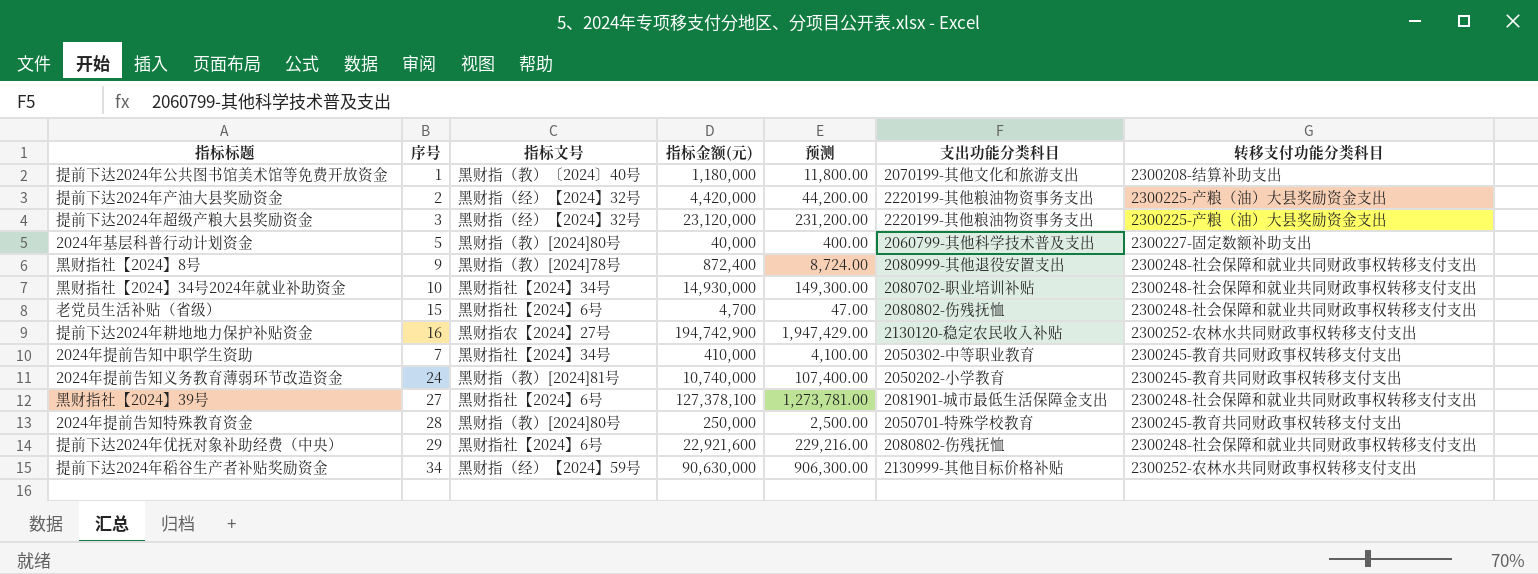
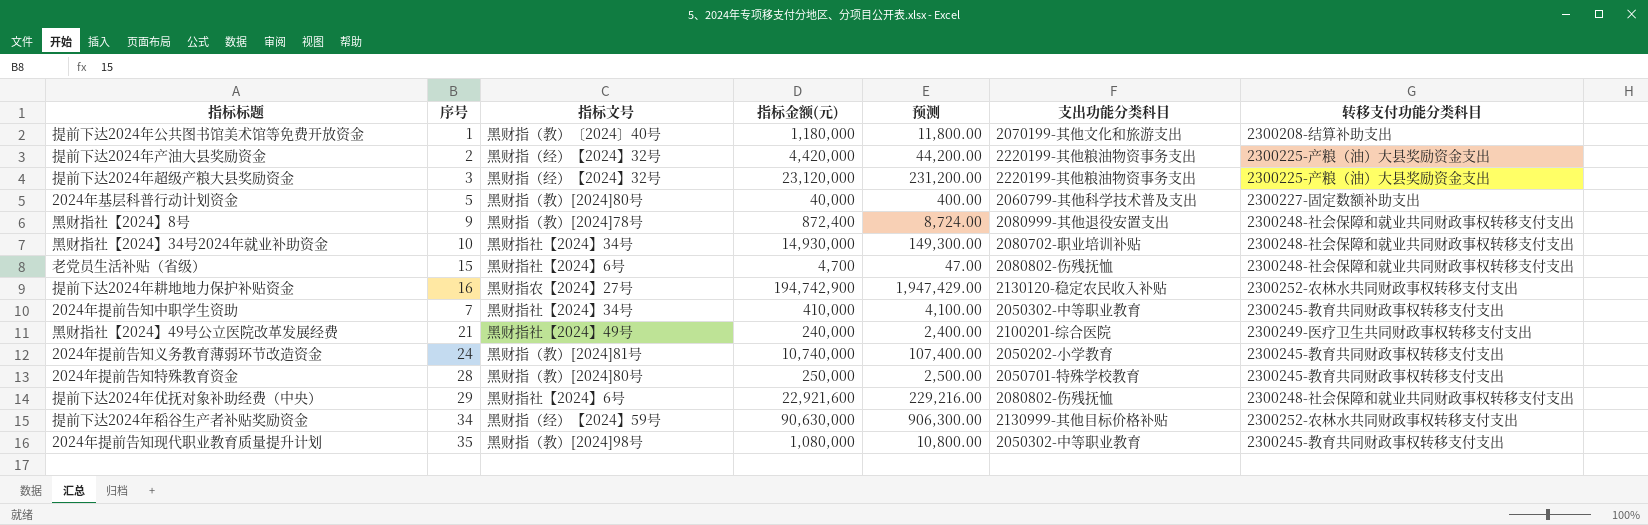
row 黑财指社【2024】39号: 27 | 黑财指社【2024】6号 | 127,378,100 | 1,273,781.00 | 2081901-城市最低生活保障金支出 | 2300248-社会保障和就业共同财政事权转移支付支出 -> none
row 黑财指社【2024】49号公立医院改革发展经费: none -> 21 | 黑财指社【2024】49号 | 240,000 | 2,400.00 | 2100201-综合医院 | 2300249-医疗卫生共同财政事权转移支付支出
row 2024年提前告知现代职业教育质量提升计划: none -> 35 | 黑财指（教）[2024]98号 | 1,080,000 | 10,800.00 | 2050302-中等职业教育 | 2300245-教育共同财政事权转移支付支出

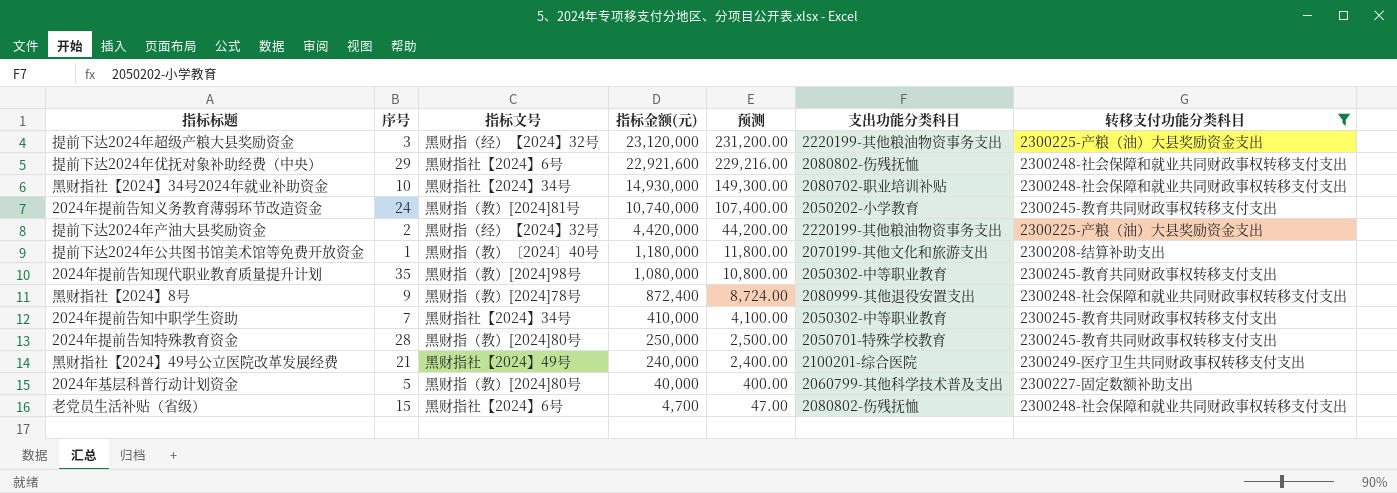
filter: none -> 转移支付功能分类科目 != 2300252-农林水共同财政事权转移支付支出
row order: none -> 指标金额(元) descending

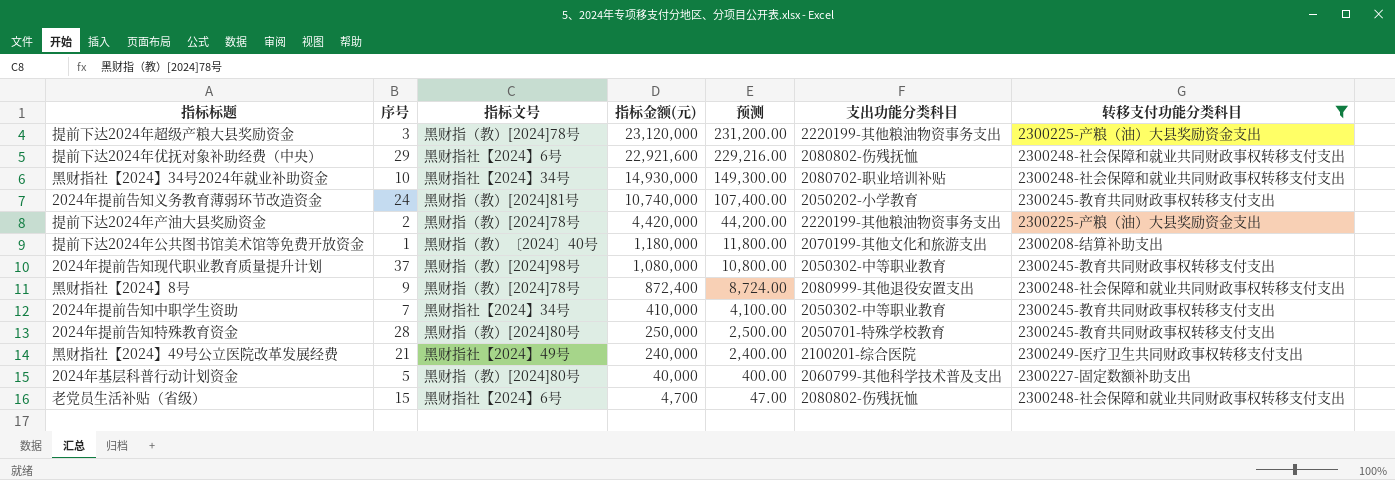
提前下达2024年超级产粮大县奖励资金 | 指标文号: 黑财指（经）【2024】32号 -> 黑财指（教）[2024]78号
提前下达2024年产油大县奖励资金 | 指标文号: 黑财指（经）【2024】32号 -> 黑财指（教）[2024]78号
2024年提前告知现代职业教育质量提升计划 | 序号: 35 -> 37

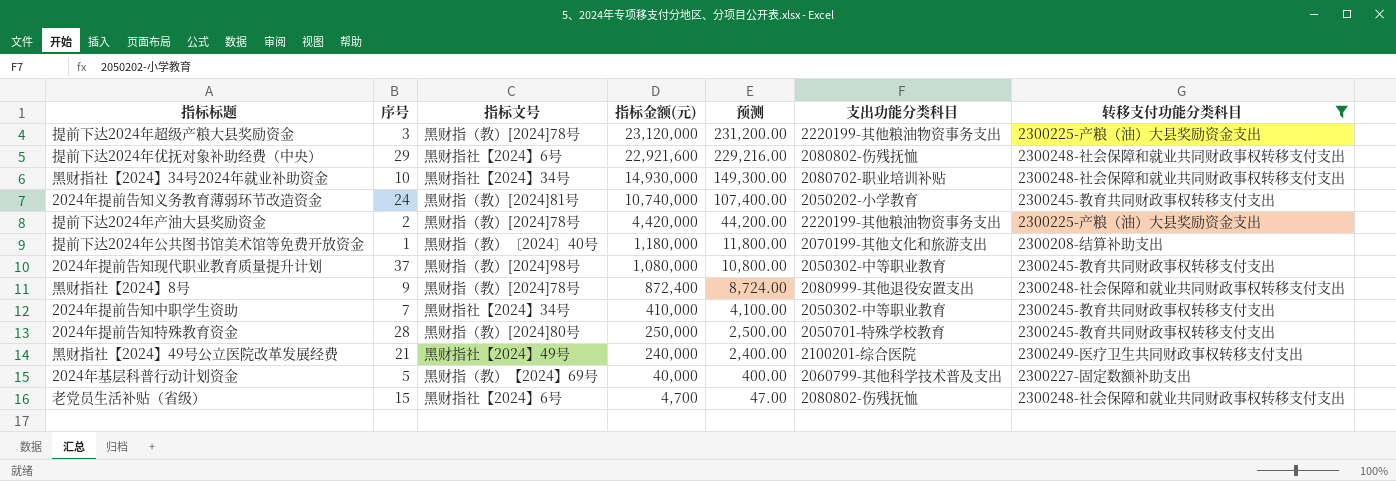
2024年基层科普行动计划资金 | 指标文号: 黑财指（教）[2024]80号 -> 黑财指（教）【2024】69号

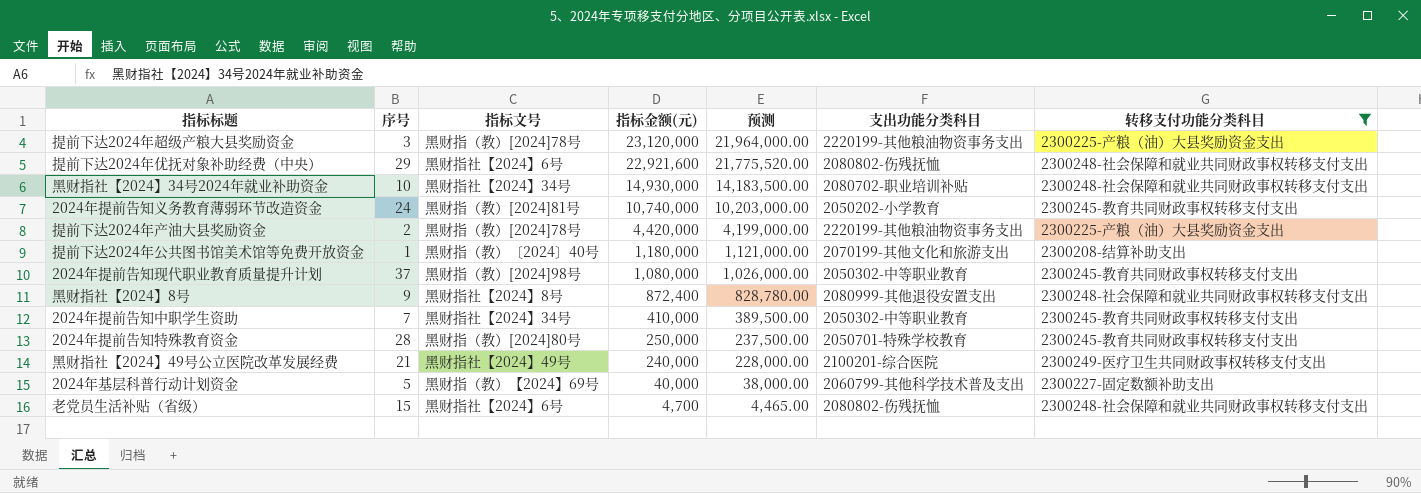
column 预测 | formula: [指标金额(元)] * 0.01 -> [指标金额(元)] * 0.95
黑财指社【2024】8号 | 指标文号: 黑财指（教）[2024]78号 -> 黑财指社【2024】8号

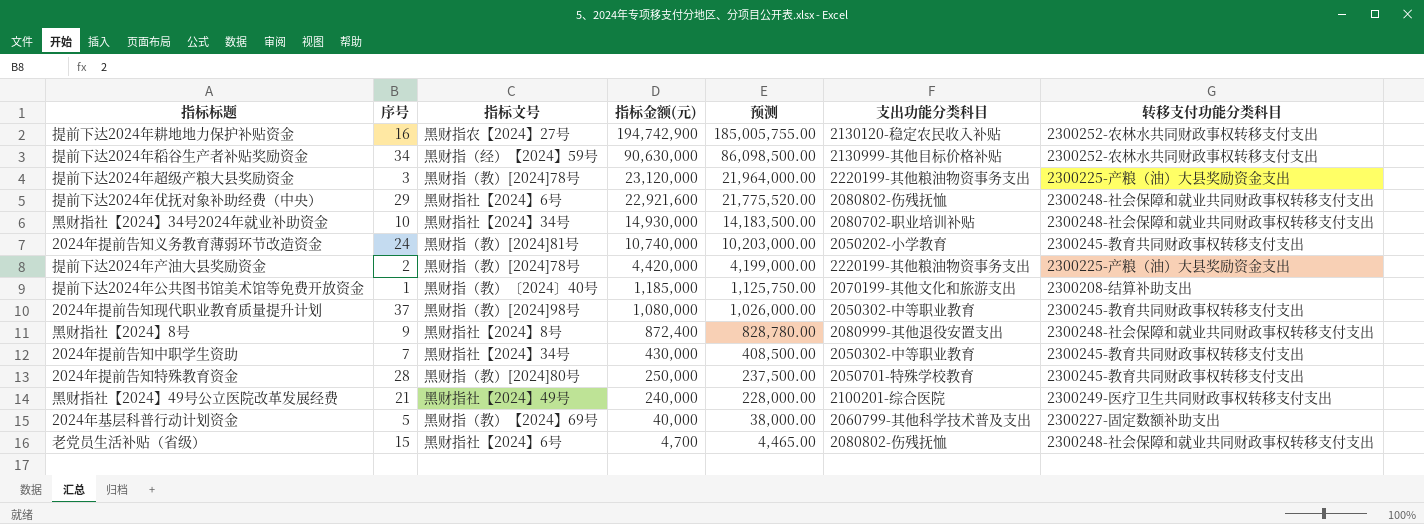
filter: 转移支付功能分类科目 != 2300252-农林水共同财政事权转移支付支出 -> none
提前下达2024年公共图书馆美术馆等免费开放资金 | 指标金额(元): 1,180,000 -> 1,185,000
提前下达2024年公共图书馆美术馆等免费开放资金 | 预测: 1,121,000.00 -> 1,125,750.00
2024年提前告知中职学生资助 | 指标金额(元): 410,000 -> 430,000
2024年提前告知中职学生资助 | 预测: 389,500.00 -> 408,500.00

